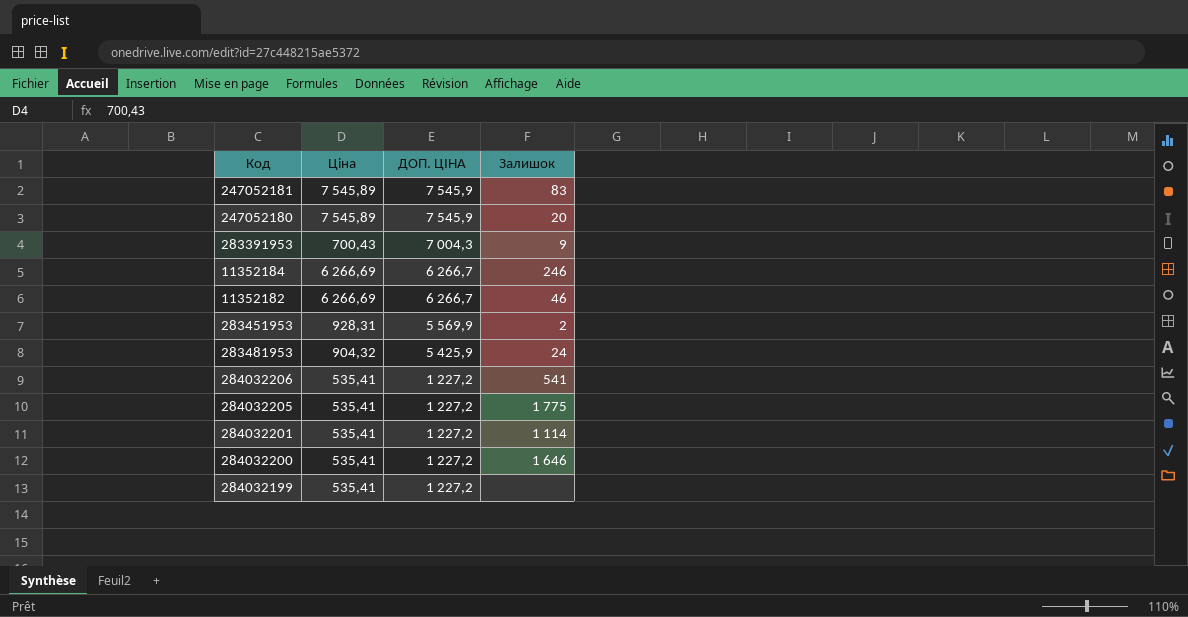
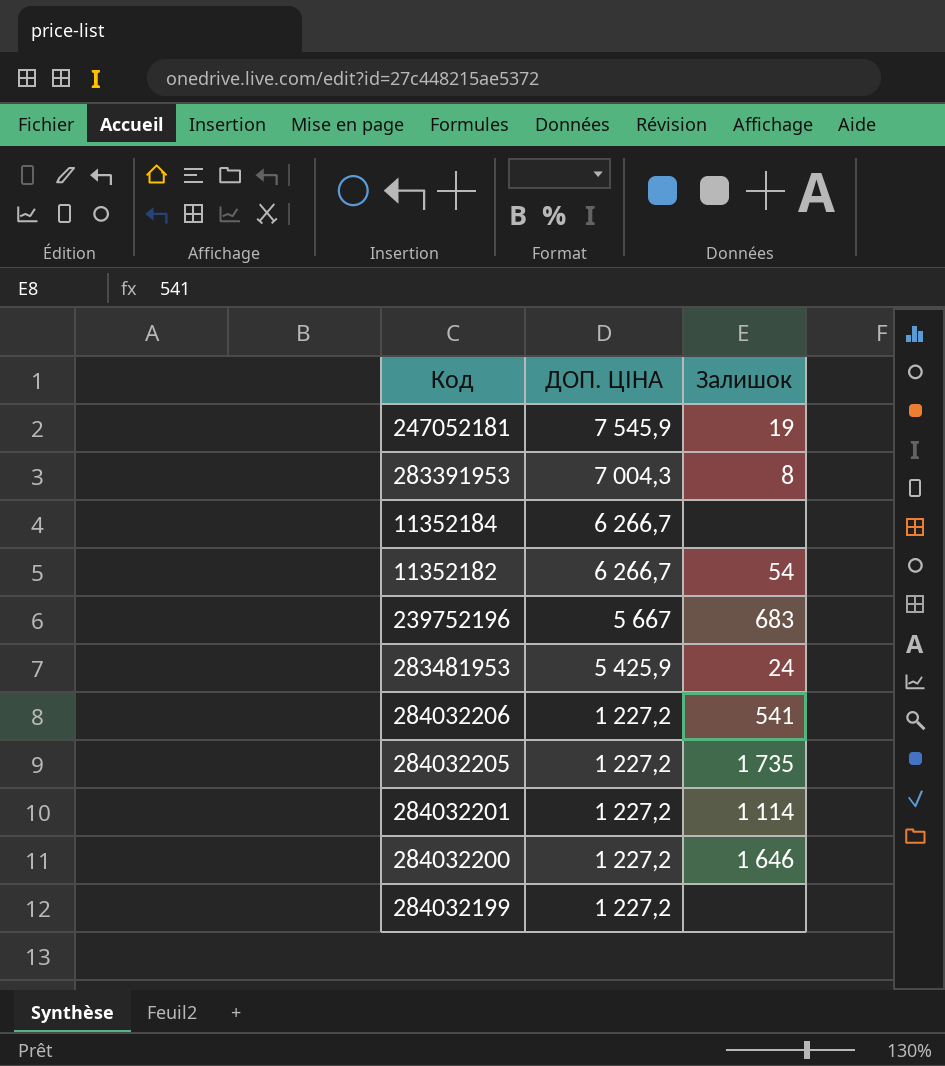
column Ціна | position: 2 -> none
row 247052180: 7 545,89 | 7 545,9 | 20 -> none
row 283451953: 928,31 | 5 569,9 | 2 -> none
247052181 | Залишок: 83 -> 19
283391953 | Залишок: 9 -> 8
11352184 | Залишок: 246 -> none
11352182 | Залишок: 46 -> 54
row 239752196: none -> 5 667 | 683
284032205 | Залишок: 1 775 -> 1 735

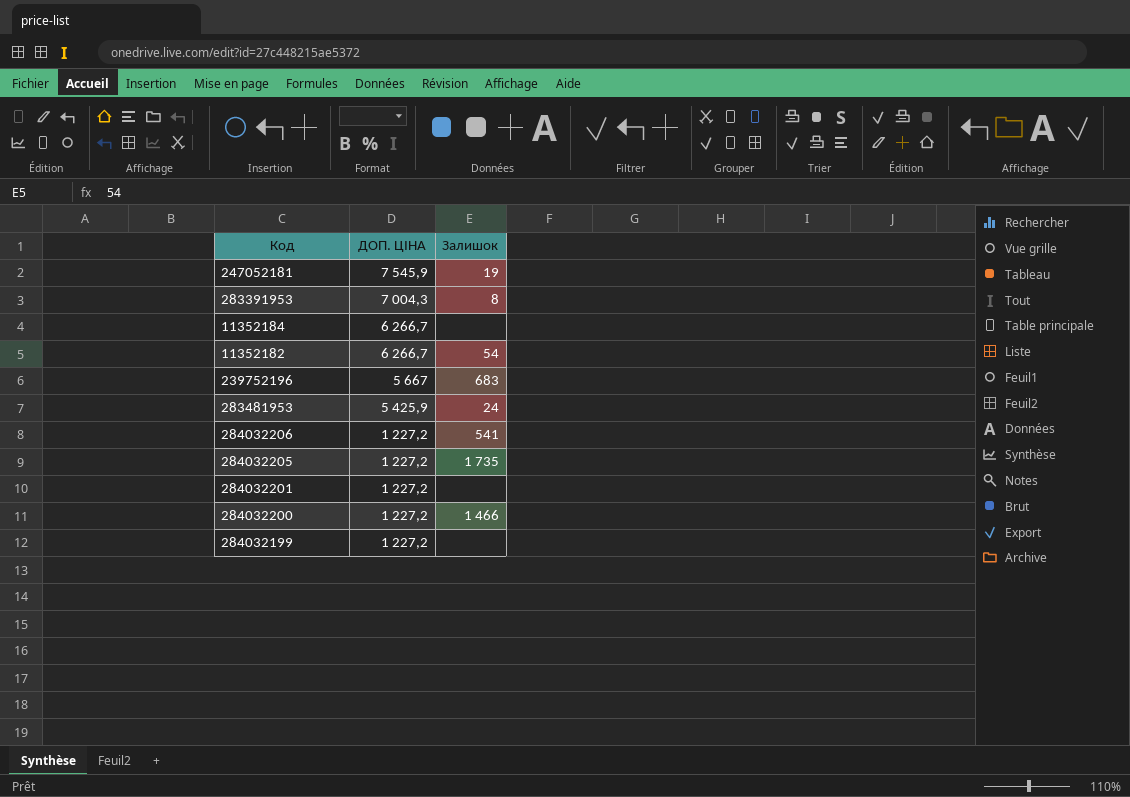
284032201 | Залишок: 1 114 -> none
284032200 | Залишок: 1 646 -> 1 466

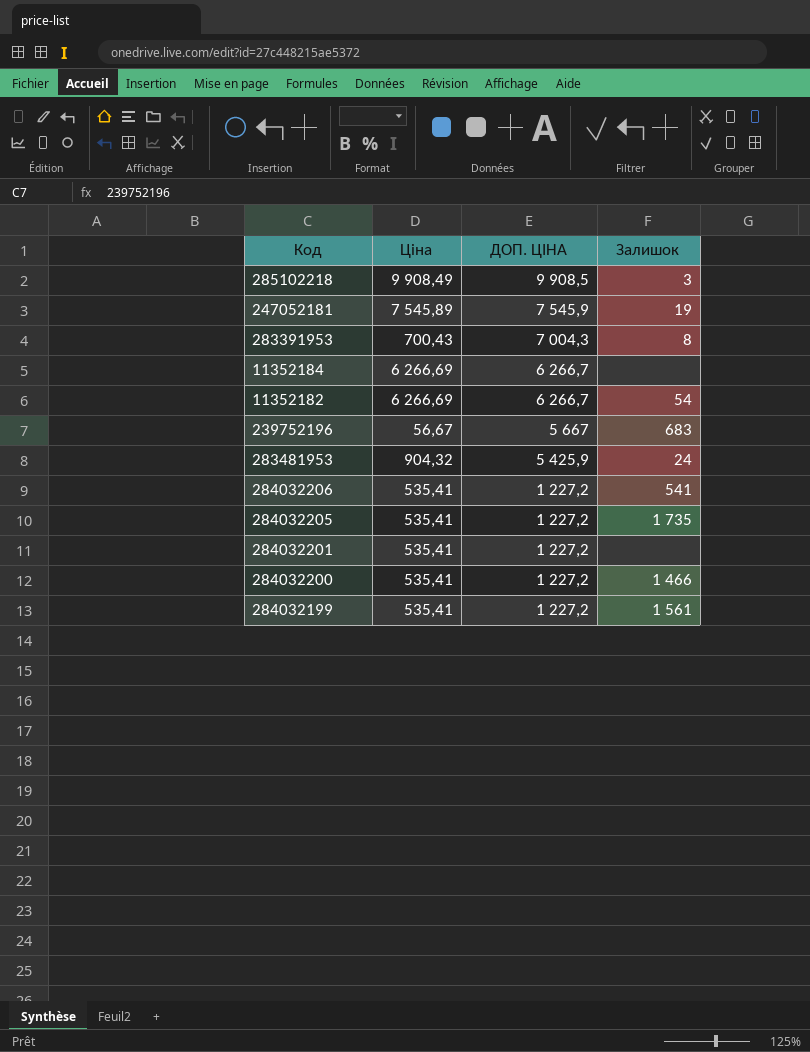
column Ціна | position: none -> 2
row 285102218: none -> 9 908,49 | 9 908,5 | 3
284032199 | Залишок: none -> 1 561

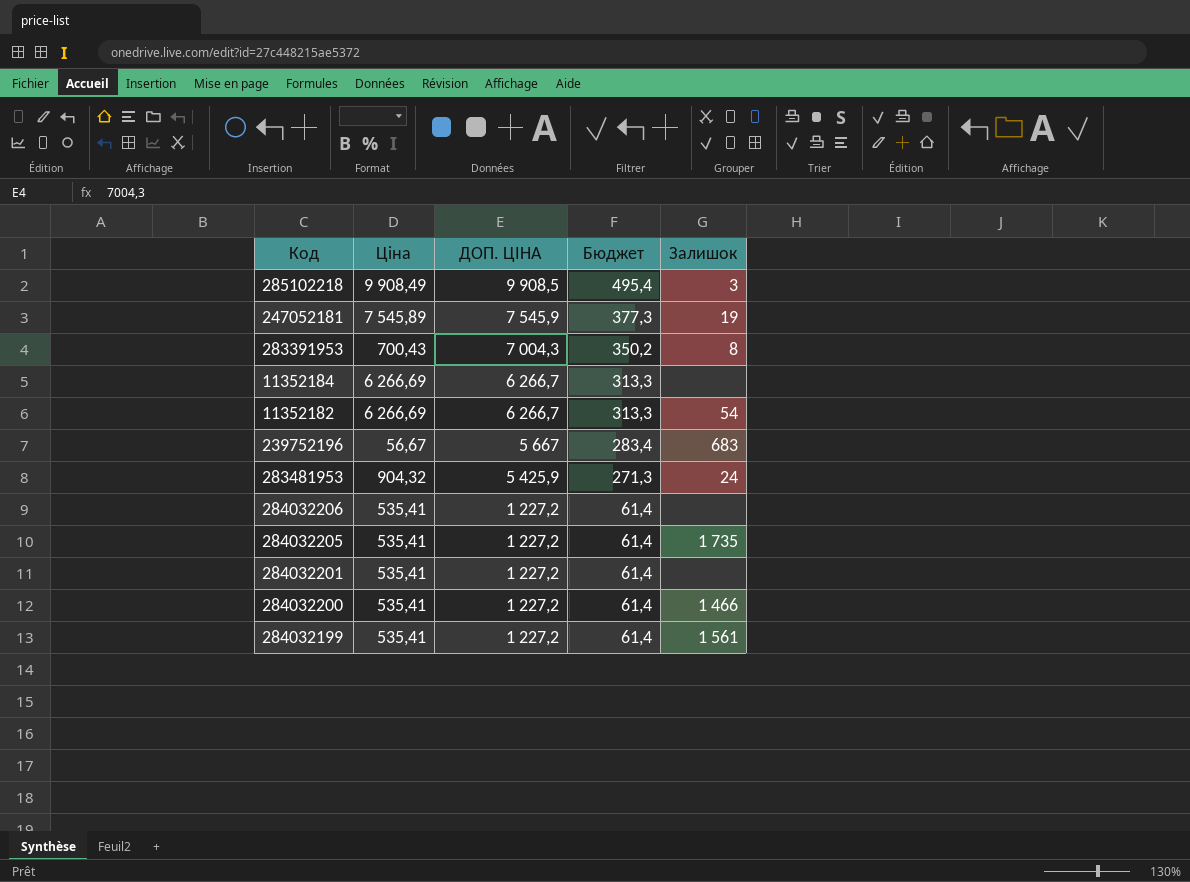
column Бюджет | formula: none -> [ДОП. ЦІНА] * 0,05
284032206 | Залишок: 541 -> none

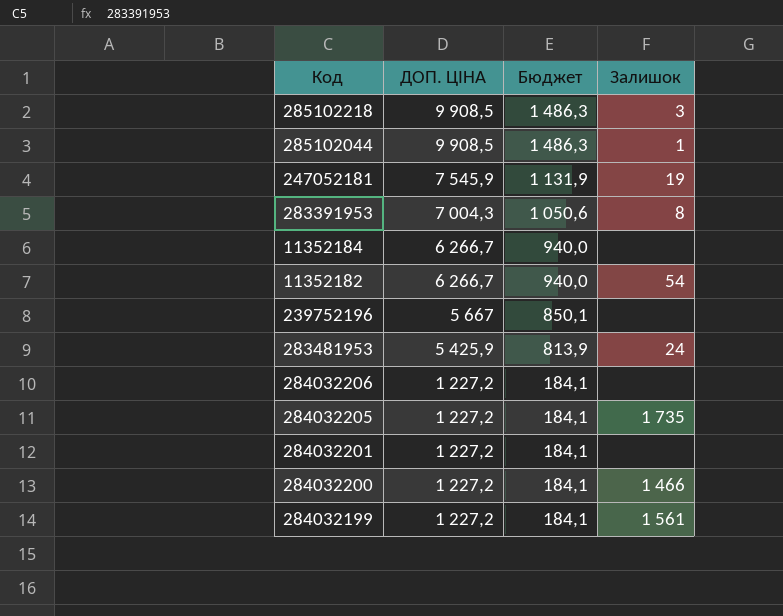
column Ціна | position: 2 -> none
column Бюджет | formula: [ДОП. ЦІНА] * 0,05 -> [ДОП. ЦІНА] * 0,15
row 285102044: none -> 9 908,5 | 1 486,3 | 1
239752196 | Залишок: 683 -> none

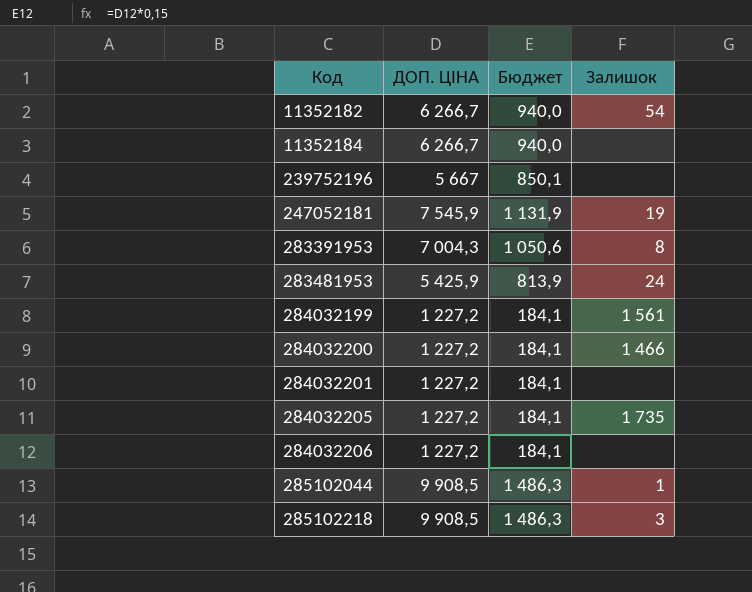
row order: ДОП. ЦІНА descending -> Код ascending

